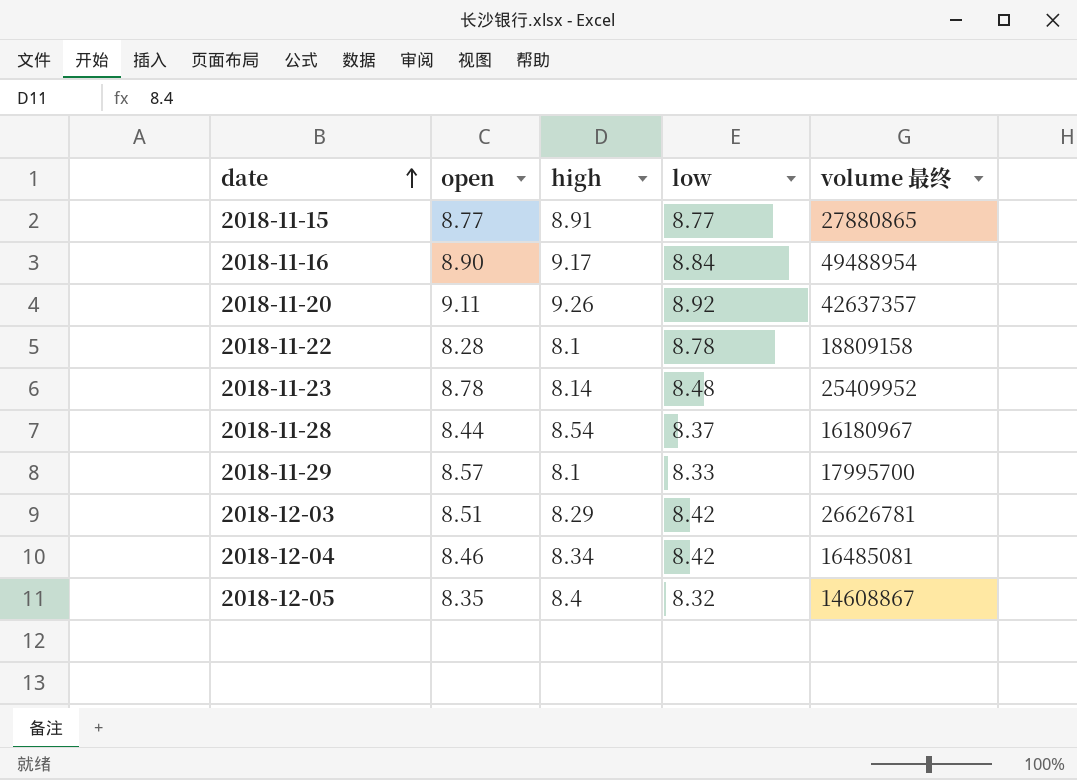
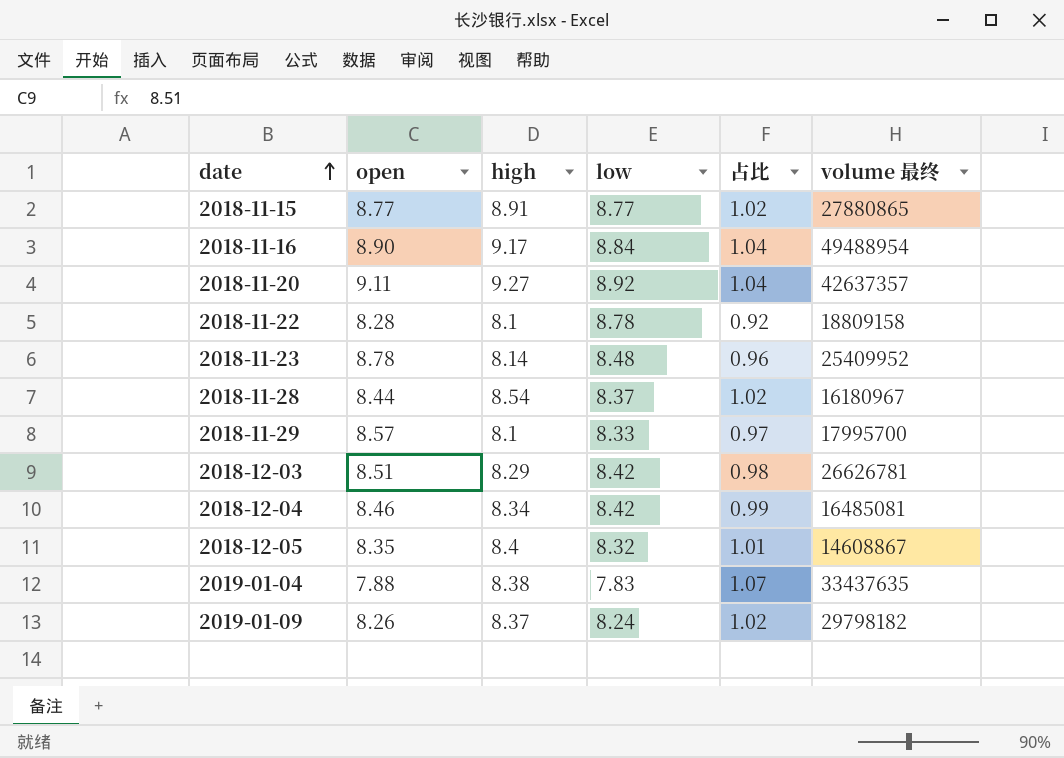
column 占比 | formula: none -> [high] / [low]
2018-11-20 | high: 9.26 -> 9.27
row 2019-01-04: none -> 7.88 | 8.38 | 7.83 | 1.07 | 33437635
row 2019-01-09: none -> 8.26 | 8.37 | 8.24 | 1.02 | 29798182

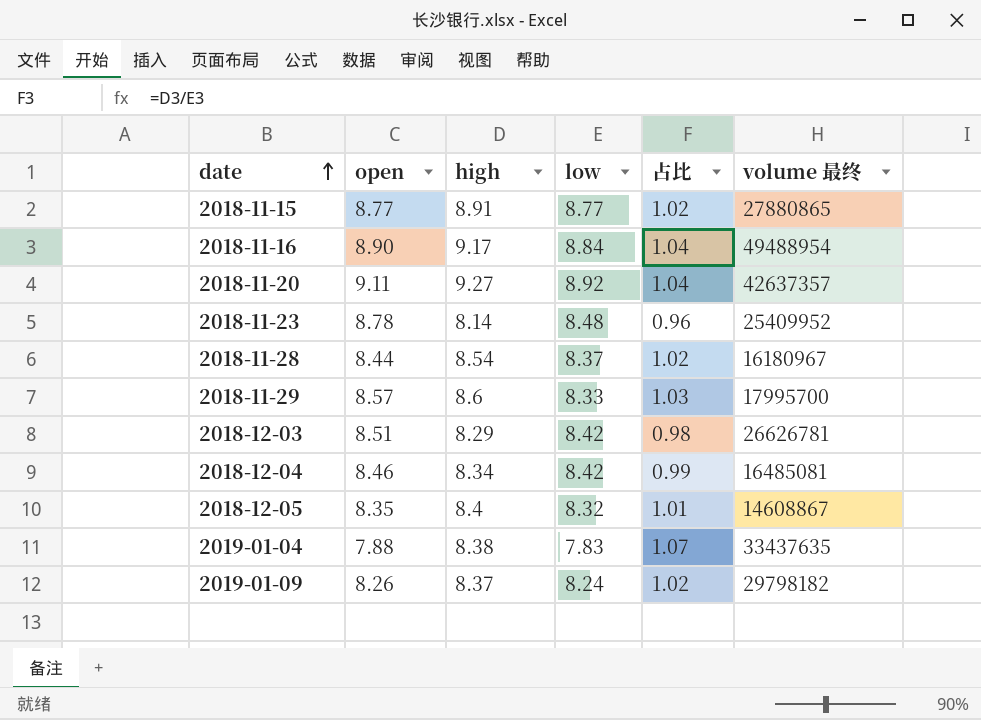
row 2018-11-22: 8.28 | 8.1 | 8.78 | 0.92 | 18809158 -> none
2018-11-29 | high: 8.1 -> 8.6
2018-11-29 | 占比: 0.97 -> 1.03

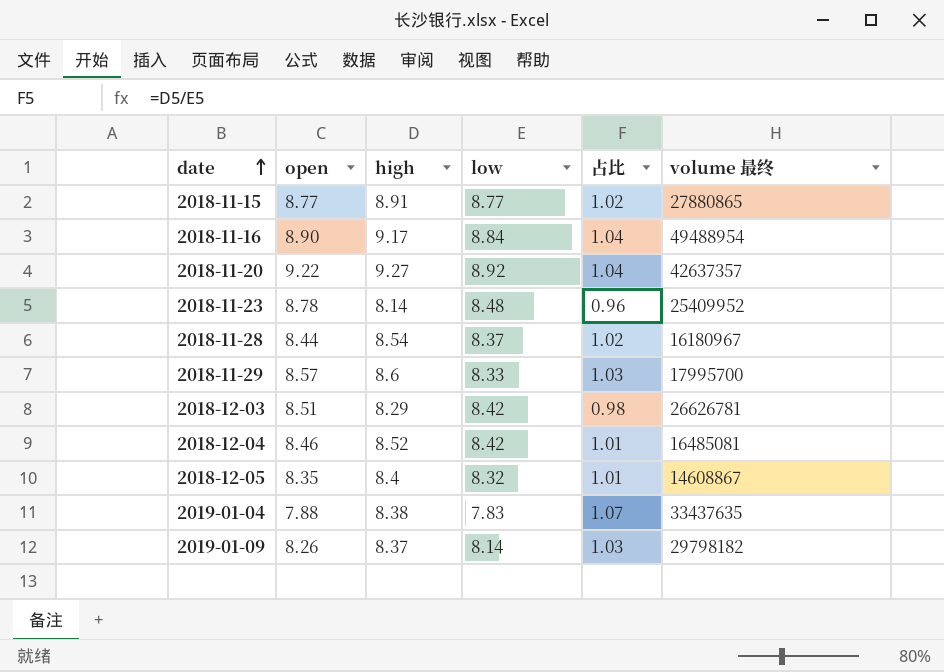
2018-11-20 | open: 9.11 -> 9.22
2018-12-04 | high: 8.34 -> 8.52
2018-12-04 | 占比: 0.99 -> 1.01
2019-01-09 | low: 8.24 -> 8.14
2019-01-09 | 占比: 1.02 -> 1.03

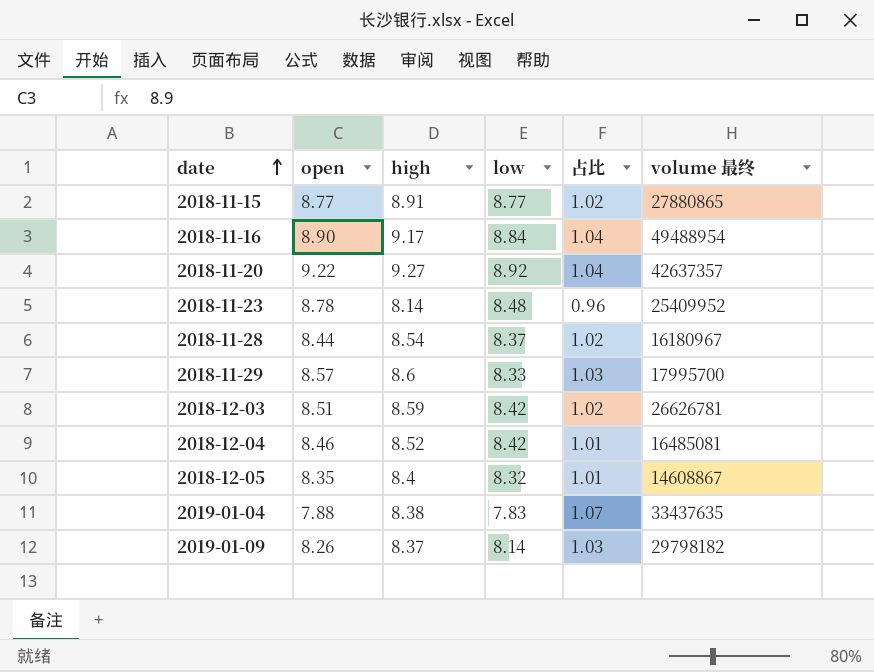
2018-12-03 | high: 8.29 -> 8.59
2018-12-03 | 占比: 0.98 -> 1.02

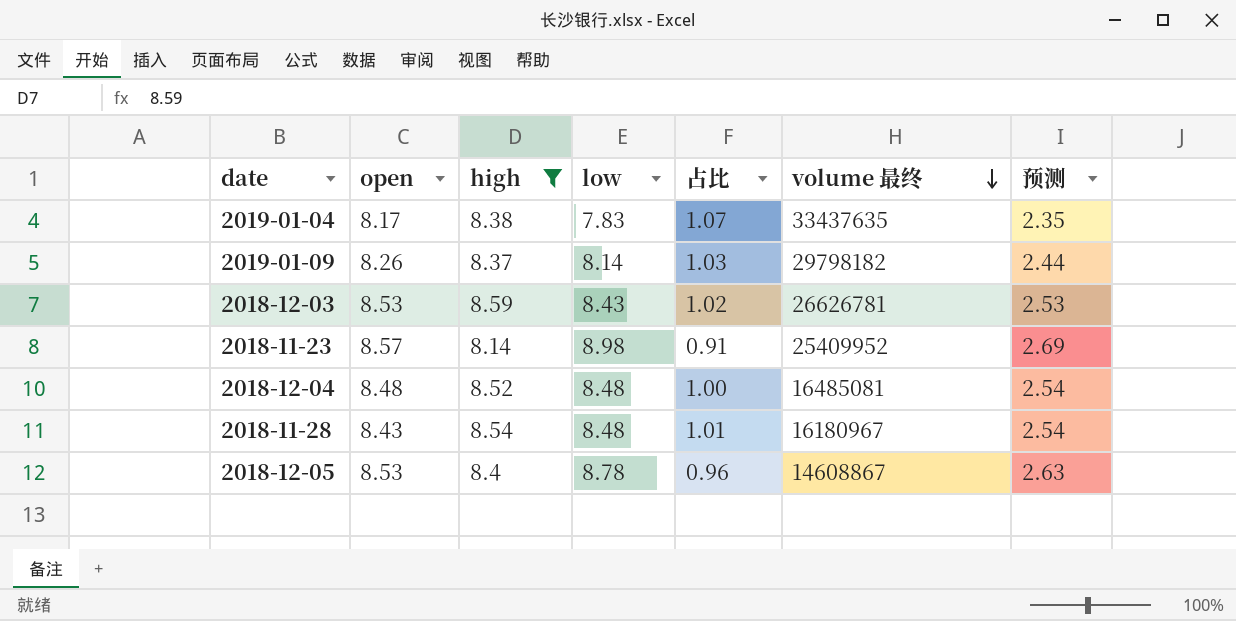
filter: none -> high <= 8.59
row order: date ascending -> volume 最终 descending
column 预测 | formula: none -> [low] * 0.3
2019-01-04 | open: 7.88 -> 8.17
2018-12-03 | open: 8.51 -> 8.53
2018-12-03 | low: 8.42 -> 8.43
2018-11-23 | open: 8.78 -> 8.57
2018-11-23 | low: 8.48 -> 8.98
2018-11-23 | 占比: 0.96 -> 0.91
2018-12-04 | open: 8.46 -> 8.48
2018-12-04 | low: 8.42 -> 8.48
2018-12-04 | 占比: 1.01 -> 1.00
2018-11-28 | open: 8.44 -> 8.43
2018-11-28 | low: 8.37 -> 8.48
2018-11-28 | 占比: 1.02 -> 1.01
2018-12-05 | open: 8.35 -> 8.53
2018-12-05 | low: 8.32 -> 8.78
2018-12-05 | 占比: 1.01 -> 0.96

